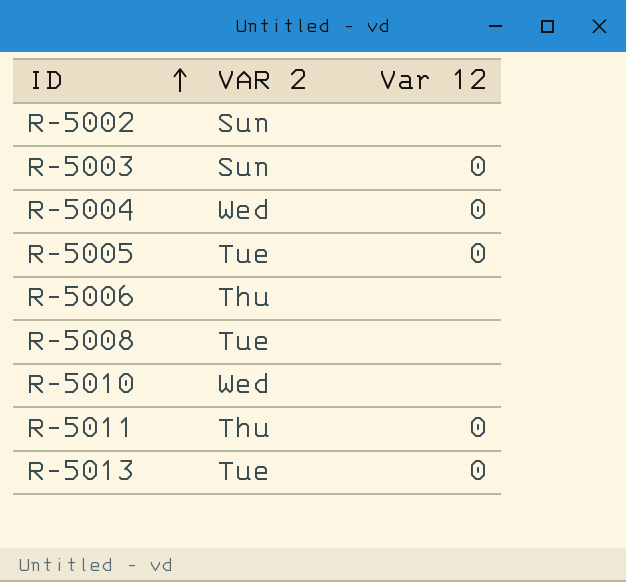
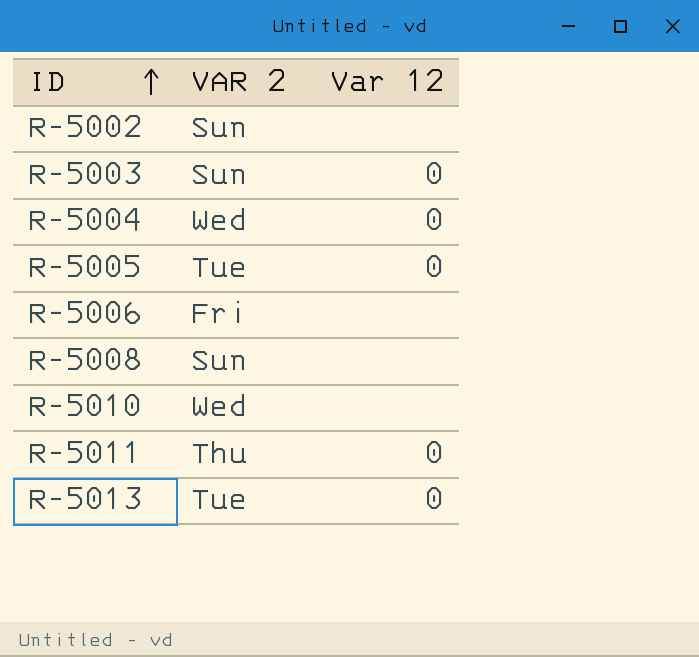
R-5006 | VAR 2: Thu -> Fri
R-5008 | VAR 2: Tue -> Sun

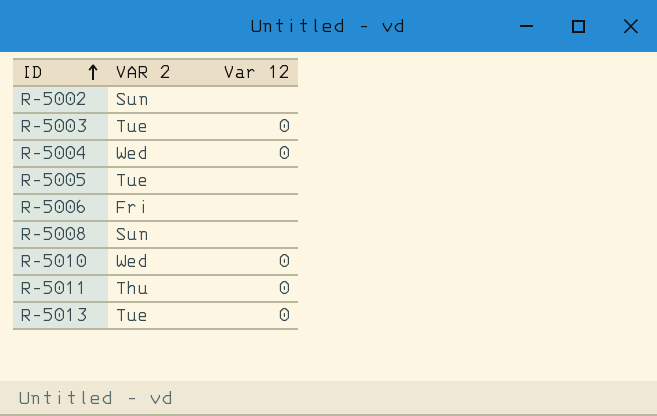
R-5003 | VAR 2: Sun -> Tue
R-5005 | Var 12: 0 -> none
R-5010 | Var 12: none -> 0

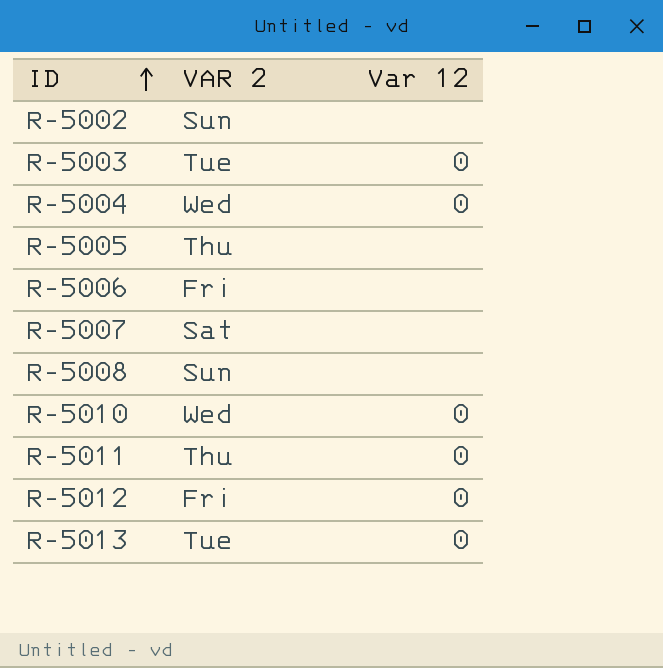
R-5005 | VAR 2: Tue -> Thu
row R-5007: none -> Sat | none
row R-5012: none -> Fri | 0

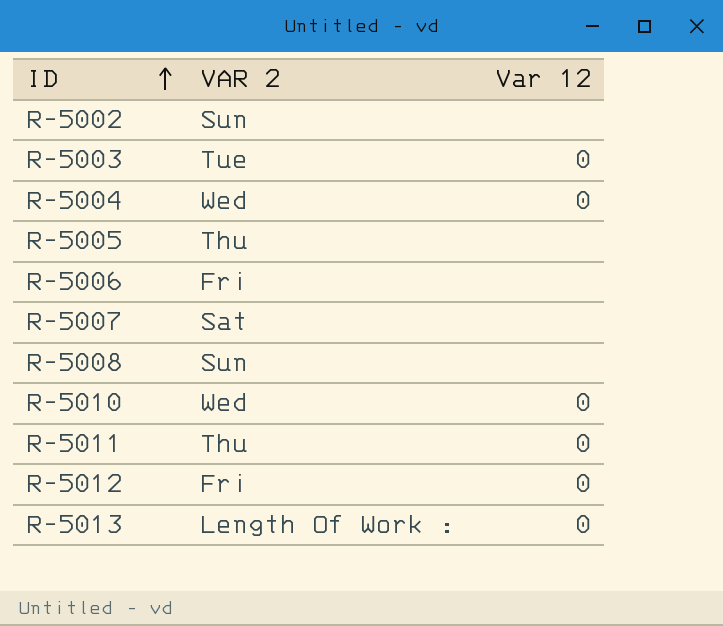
R-5013 | VAR 2: Tue -> Length Of Work :

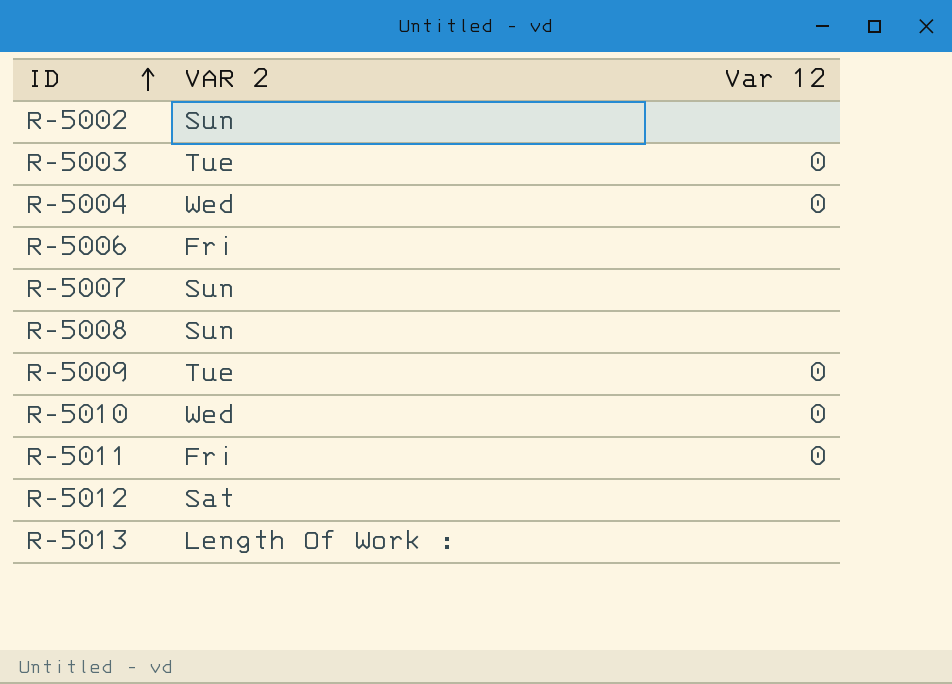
row R-5005: Thu | none -> none
R-5007 | VAR 2: Sat -> Sun
row R-5009: none -> Tue | 0
R-5011 | VAR 2: Thu -> Fri
R-5012 | VAR 2: Fri -> Sat
R-5012 | Var 12: 0 -> none
R-5013 | Var 12: 0 -> none

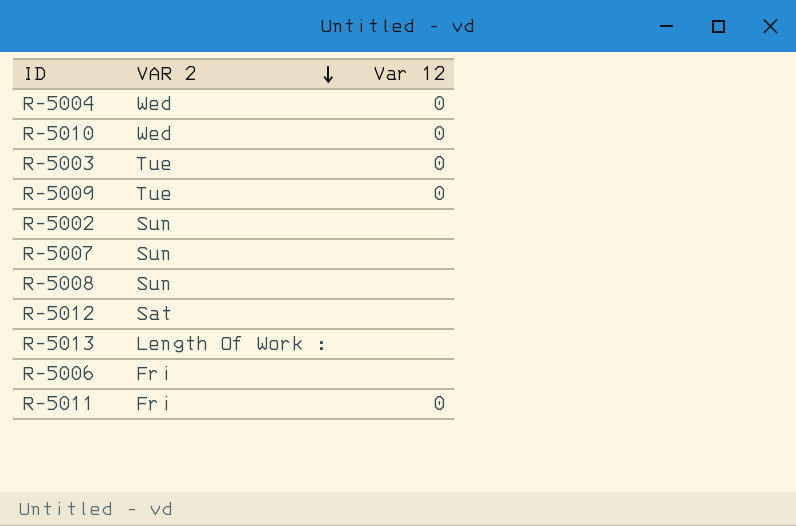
row order: ID ascending -> VAR 2 descending

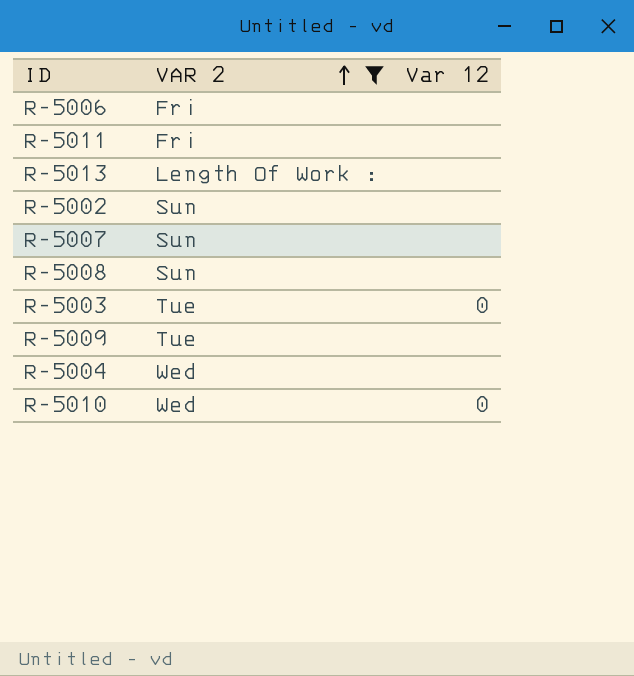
filter: none -> VAR 2 != Sat
row order: VAR 2 descending -> VAR 2 ascending
R-5011 | Var 12: 0 -> none
R-5009 | Var 12: 0 -> none
R-5004 | Var 12: 0 -> none

